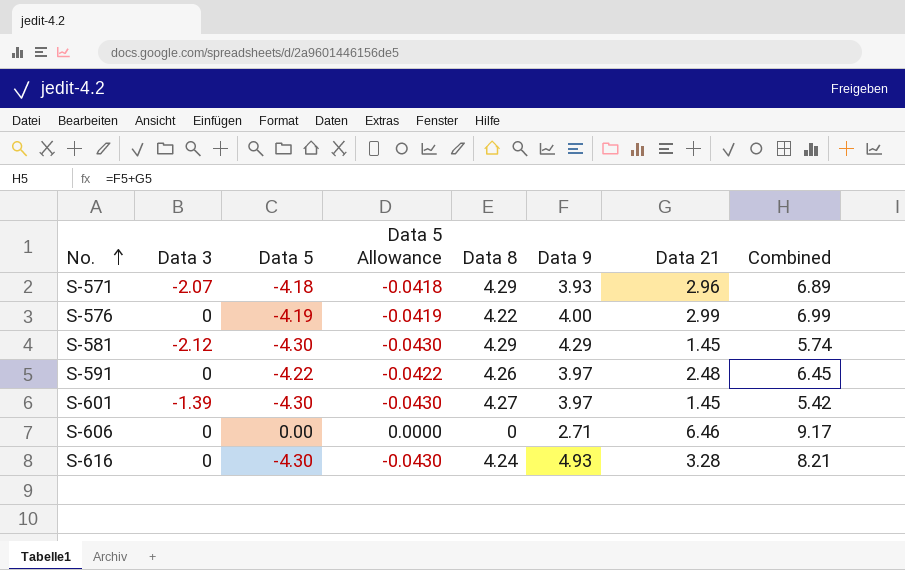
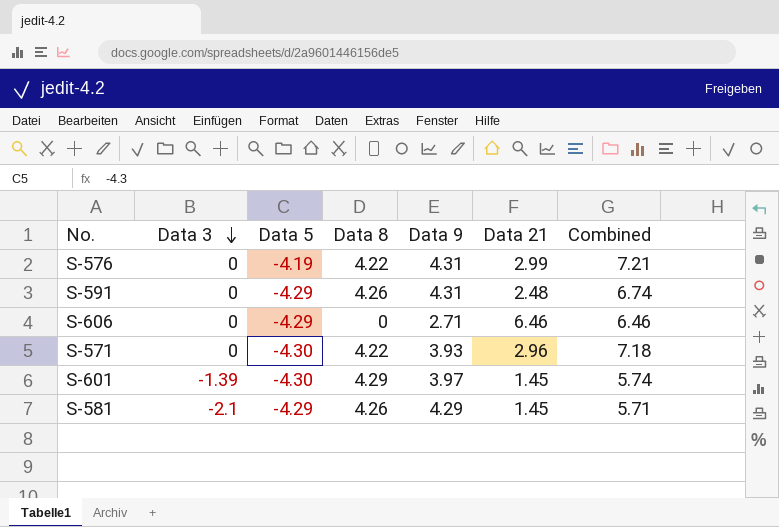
row order: No. ascending -> Data 3 descending
column Data 5 Allowance | formula: [Data 5] * 0.01 -> none
column Combined | formula: [Data 9] + [Data 21] -> [Data 8] + [Data 21]
row S-616: 0 | -4.30 | -0.0430 | 4.24 | 4.93 | 3.28 | 8.21 -> none
S-576 | Data 9: 4.00 -> 4.31
S-591 | Data 5: -4.22 -> -4.29
S-591 | Data 9: 3.97 -> 4.31
S-606 | Data 5: 0.00 -> -4.29
S-571 | Data 3: -2.07 -> 0
S-571 | Data 5: -4.18 -> -4.30
S-571 | Data 8: 4.29 -> 4.22
S-601 | Data 8: 4.27 -> 4.29
S-581 | Data 3: -2.12 -> -2.1
S-581 | Data 5: -4.30 -> -4.29
S-581 | Data 8: 4.29 -> 4.26

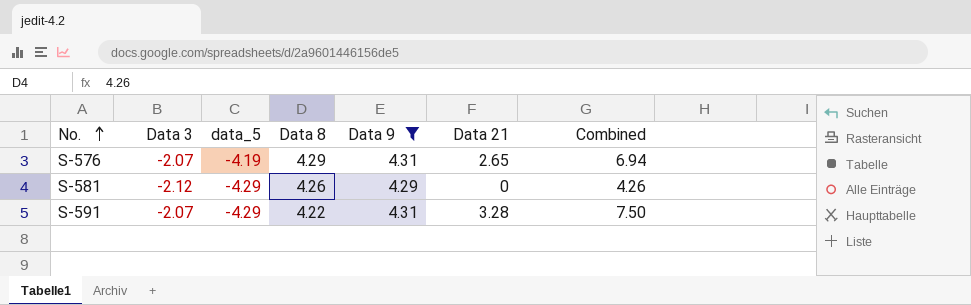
filter: none -> Data 9 >= 4.29
row order: Data 3 descending -> No. ascending
column name: Data 5 -> data_5
S-576 | Data 3: 0 -> -2.07
S-576 | Data 8: 4.22 -> 4.29
S-576 | Data 21: 2.99 -> 2.65
S-576 | Combined: 7.21 -> 6.94
S-581 | Data 3: -2.1 -> -2.12
S-581 | Data 21: 1.45 -> 0
S-581 | Combined: 5.71 -> 4.26
S-591 | Data 3: 0 -> -2.07
S-591 | Data 8: 4.26 -> 4.22
S-591 | Data 21: 2.48 -> 3.28
S-591 | Combined: 6.74 -> 7.50

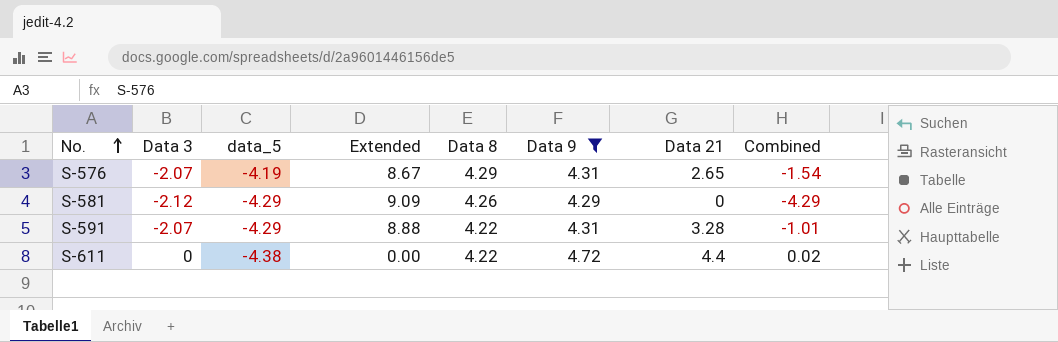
column Extended | formula: none -> [Data 3] * [data_5]
column Combined | formula: [Data 8] + [Data 21] -> [data_5] + [Data 21]
row S-611: none -> 0 | -4.38 | 0.00 | 4.22 | 4.72 | 4.4 | 0.02

